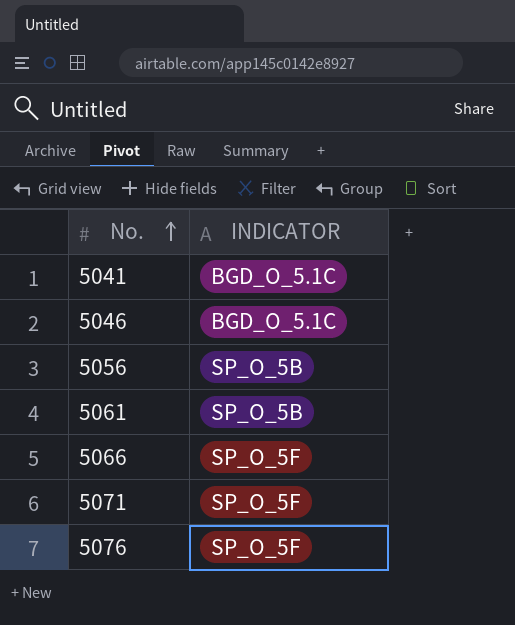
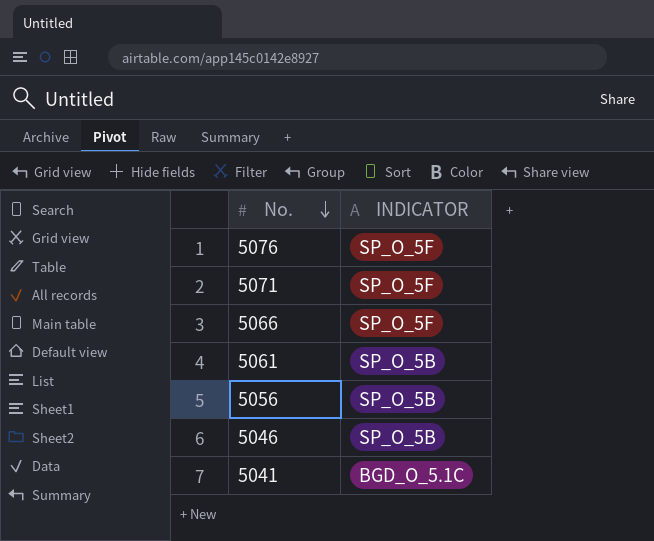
row order: No. ascending -> No. descending
5046 | INDICATOR: BGD_O_5.1C -> SP_O_5B

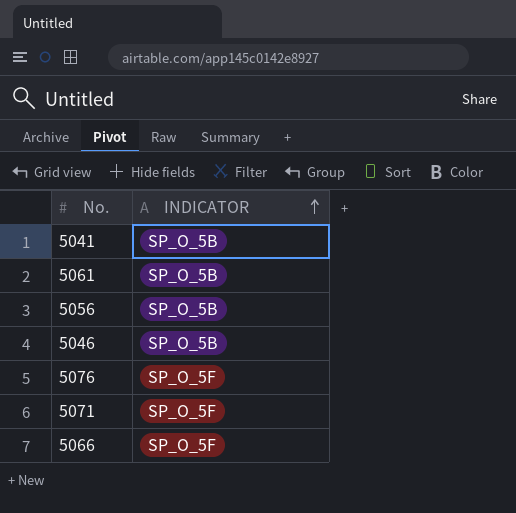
row order: No. descending -> INDICATOR ascending
5041 | INDICATOR: BGD_O_5.1C -> SP_O_5B

